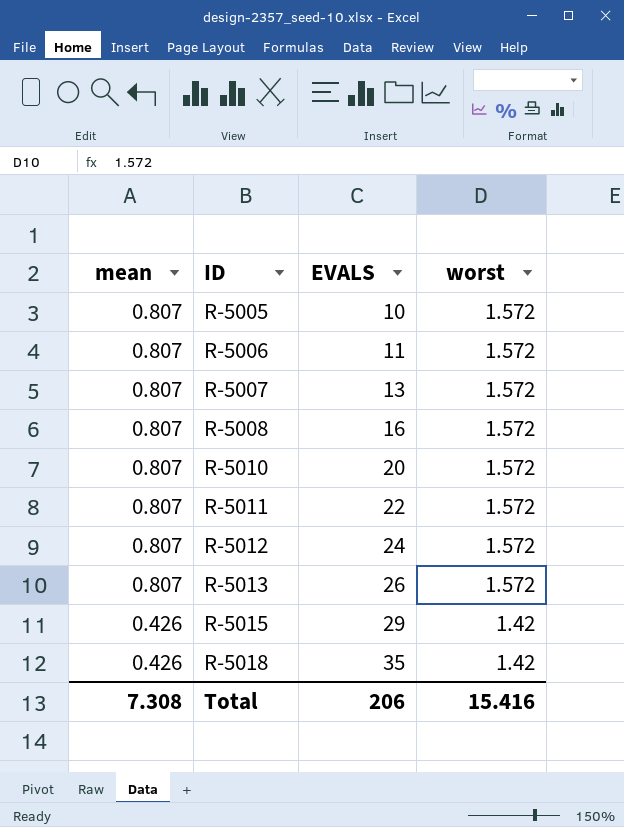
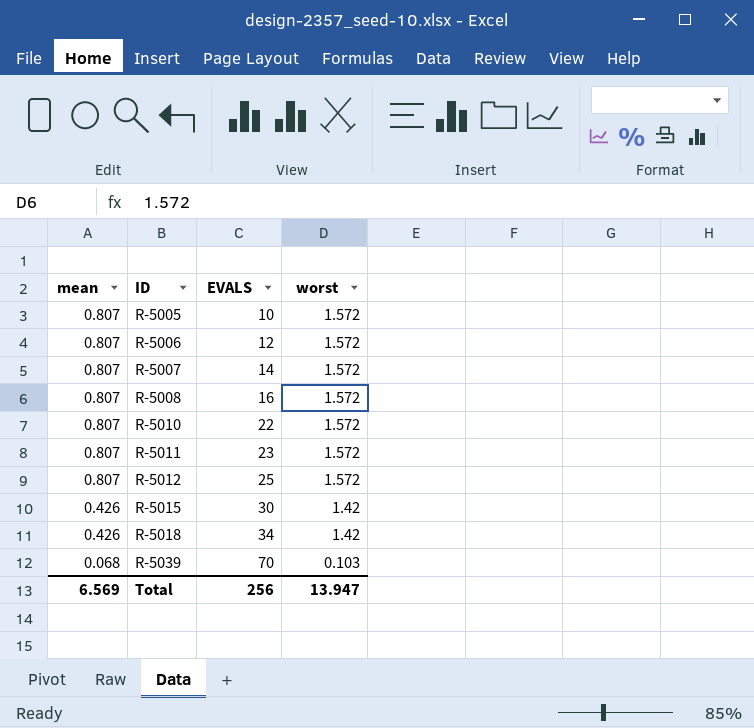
row R-5013: 0.807 | 26 | 1.572 -> none
R-5006 | EVALS: 11 -> 12
R-5007 | EVALS: 13 -> 14
R-5010 | EVALS: 20 -> 22
R-5011 | EVALS: 22 -> 23
R-5012 | EVALS: 24 -> 25
R-5015 | EVALS: 29 -> 30
R-5018 | EVALS: 35 -> 34
row R-5039: none -> 0.068 | 70 | 0.103
Total | mean: 7.308 -> 6.569
Total | EVALS: 206 -> 256
Total | worst: 15.416 -> 13.947

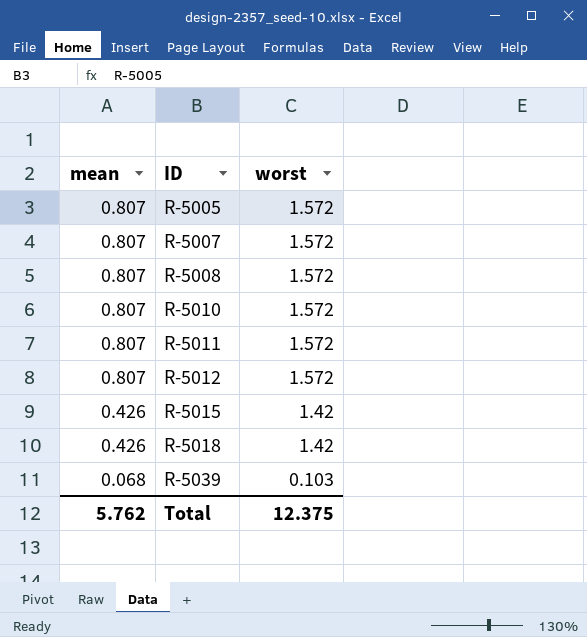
column EVALS | position: 3 -> none
row R-5006: 0.807 | 12 | 1.572 -> none
Total | mean: 6.569 -> 5.762
Total | worst: 13.947 -> 12.375

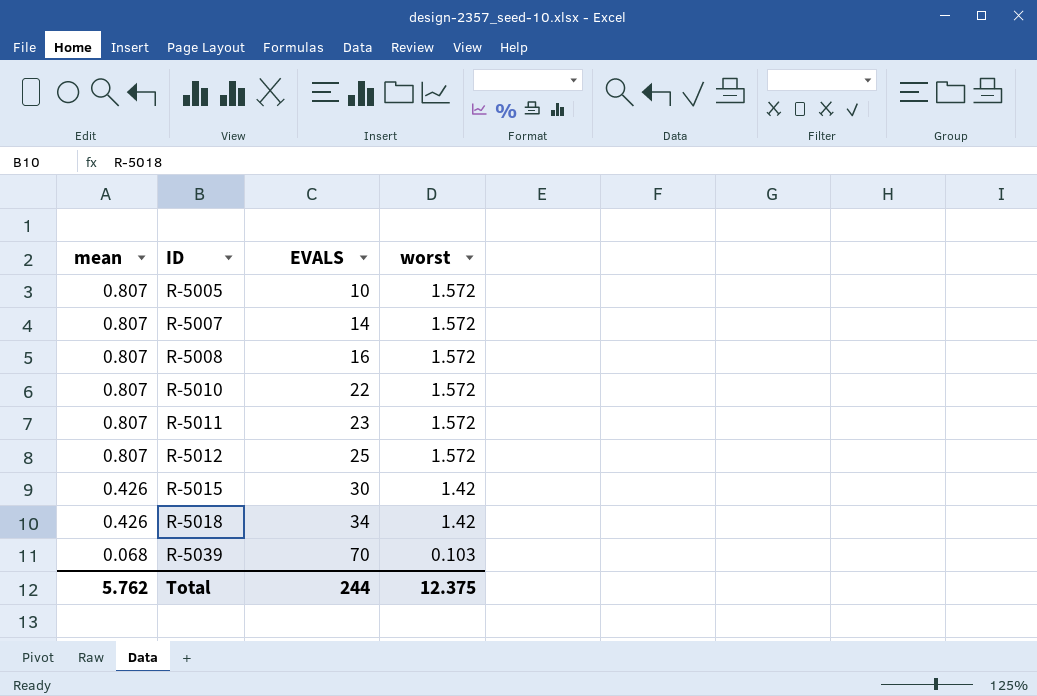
column EVALS | position: none -> 3

